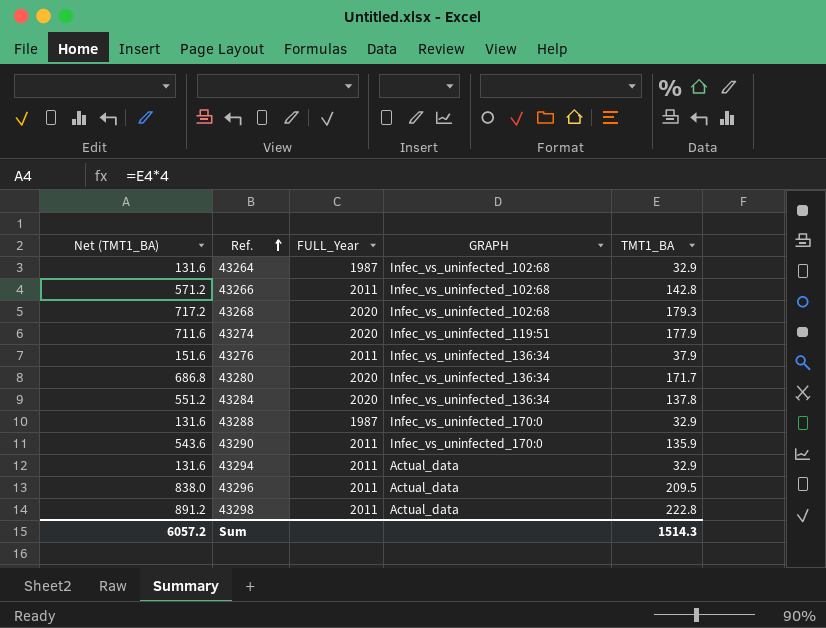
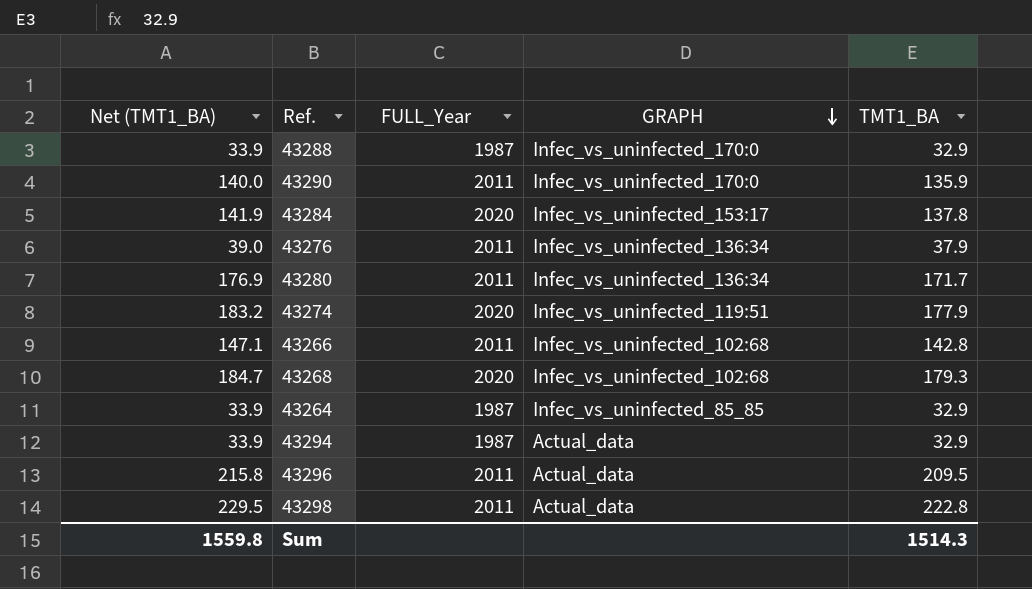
row order: Ref. ascending -> GRAPH descending
column Net (TMT1_BA) | formula: [TMT1_BA] * 4 -> [TMT1_BA] * 1.03
43284 | GRAPH: Infec_vs_uninfected_136:34 -> Infec_vs_uninfected_153:17
43280 | FULL_Year: 2020 -> 2011
43264 | GRAPH: Infec_vs_uninfected_102:68 -> Infec_vs_uninfected_85_85
43294 | FULL_Year: 2011 -> 1987
Sum | Net (TMT1_BA): 6057.2 -> 1559.8

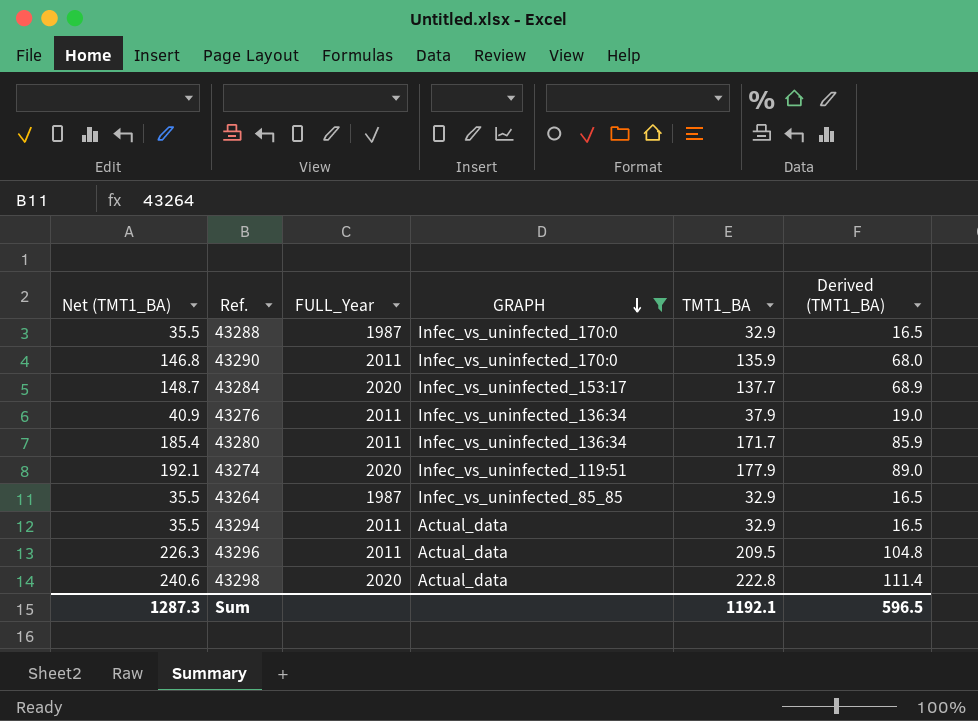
filter: none -> GRAPH != Infec_vs_uninfected_102:68
column Net (TMT1_BA) | formula: [TMT1_BA] * 1.03 -> [TMT1_BA] * 1.08
column Derived (TMT1_BA) | formula: none -> [TMT1_BA] * 0.5
43284 | TMT1_BA: 137.8 -> 137.7
43294 | FULL_Year: 1987 -> 2011
43298 | FULL_Year: 2011 -> 2020
Sum | Net (TMT1_BA): 1559.8 -> 1287.3
Sum | TMT1_BA: 1514.3 -> 1192.1

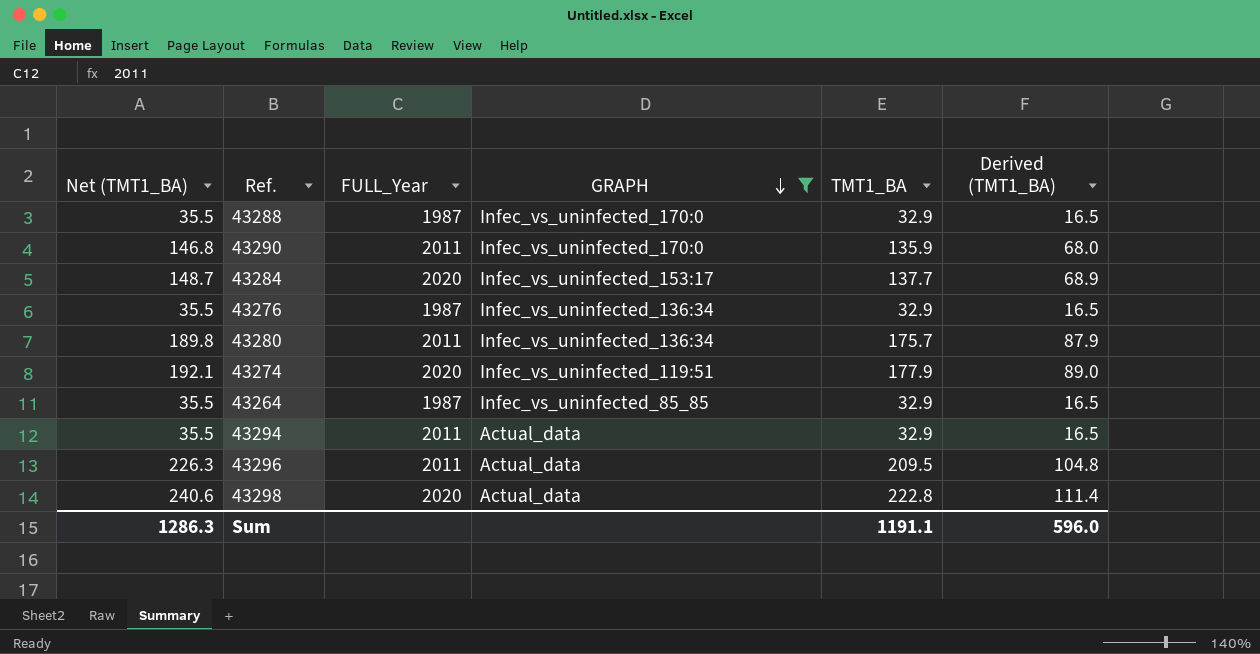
43276 | Net (TMT1_BA): 40.9 -> 35.5
43276 | FULL_Year: 2011 -> 1987
43276 | TMT1_BA: 37.9 -> 32.9
43276 | Derived (TMT1_BA): 19.0 -> 16.5
43280 | Net (TMT1_BA): 185.4 -> 189.8
43280 | TMT1_BA: 171.7 -> 175.7
43280 | Derived (TMT1_BA): 85.9 -> 87.9
Sum | Net (TMT1_BA): 1287.3 -> 1286.3
Sum | TMT1_BA: 1192.1 -> 1191.1
Sum | Derived (TMT1_BA): 596.5 -> 596.0

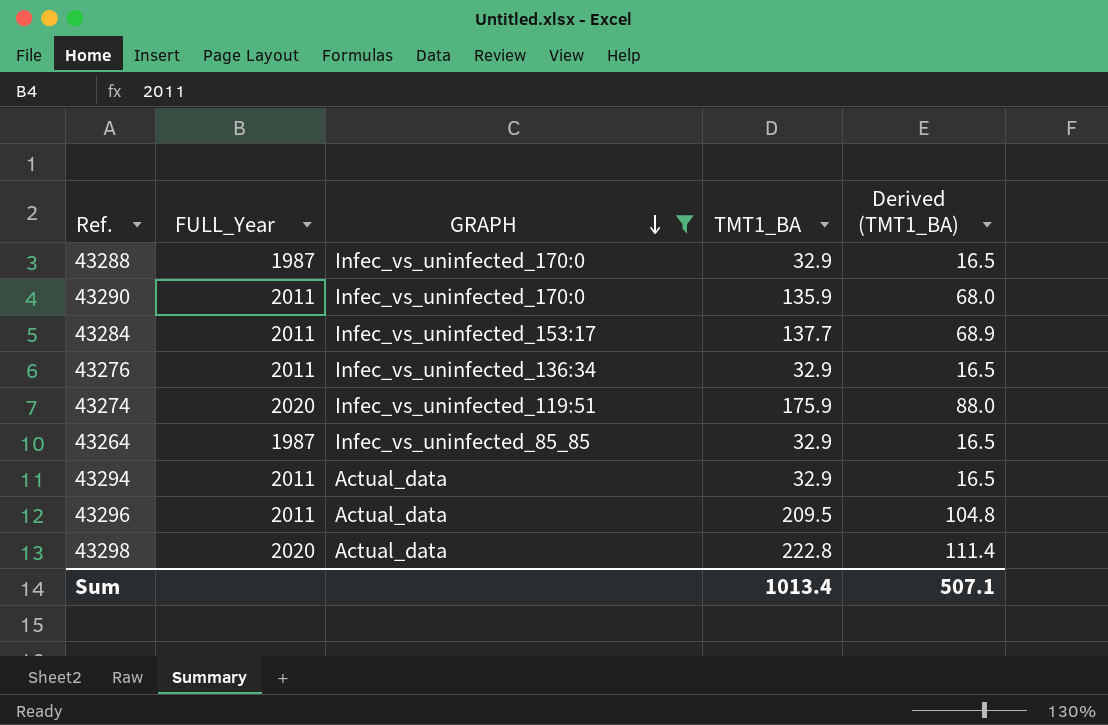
column Net (TMT1_BA) | formula: [TMT1_BA] * 1.08 -> none
row 43280: 189.8 | 2011 | Infec_vs_uninfected_136:34 | 175.7 | 87.9 -> none
43284 | FULL_Year: 2020 -> 2011
43276 | FULL_Year: 1987 -> 2011
43274 | TMT1_BA: 177.9 -> 175.9
43274 | Derived (TMT1_BA): 89.0 -> 88.0
Sum | TMT1_BA: 1191.1 -> 1013.4
Sum | Derived (TMT1_BA): 596.0 -> 507.1

